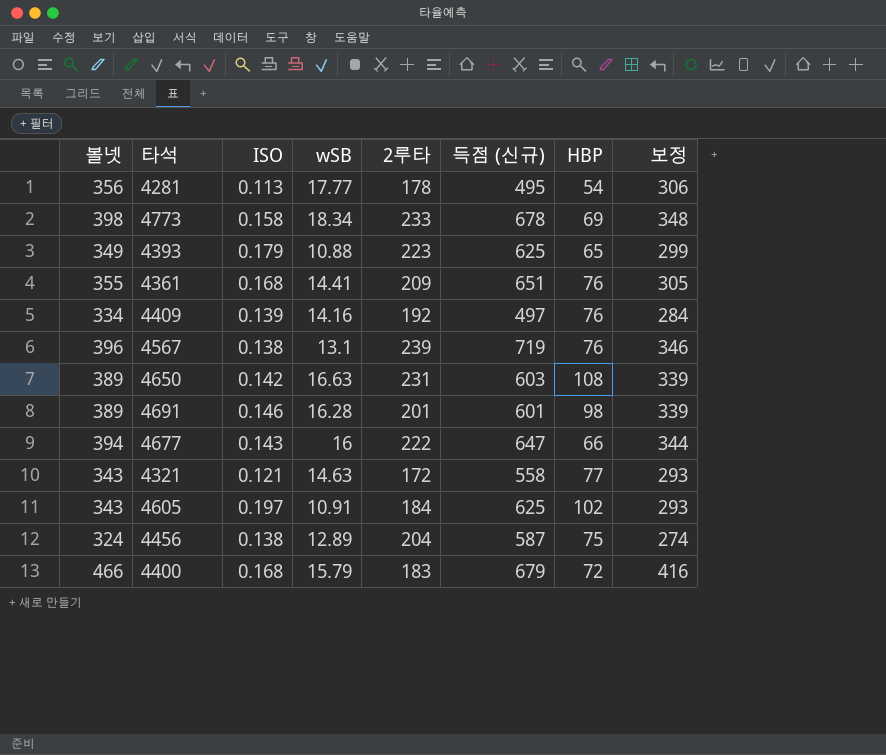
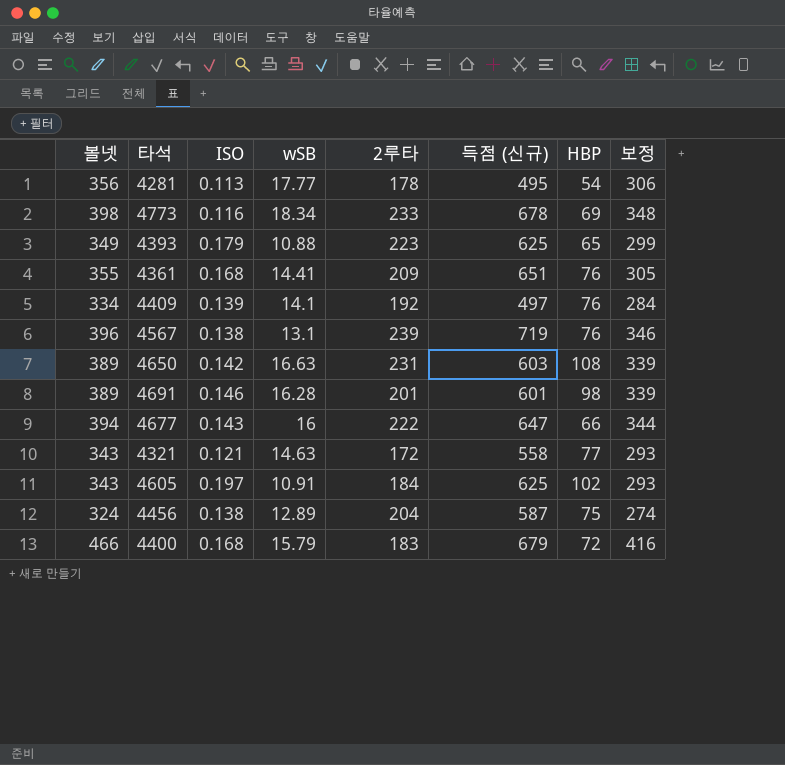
4773 | ISO: 0.158 -> 0.116
4409 | wSB: 14.16 -> 14.1

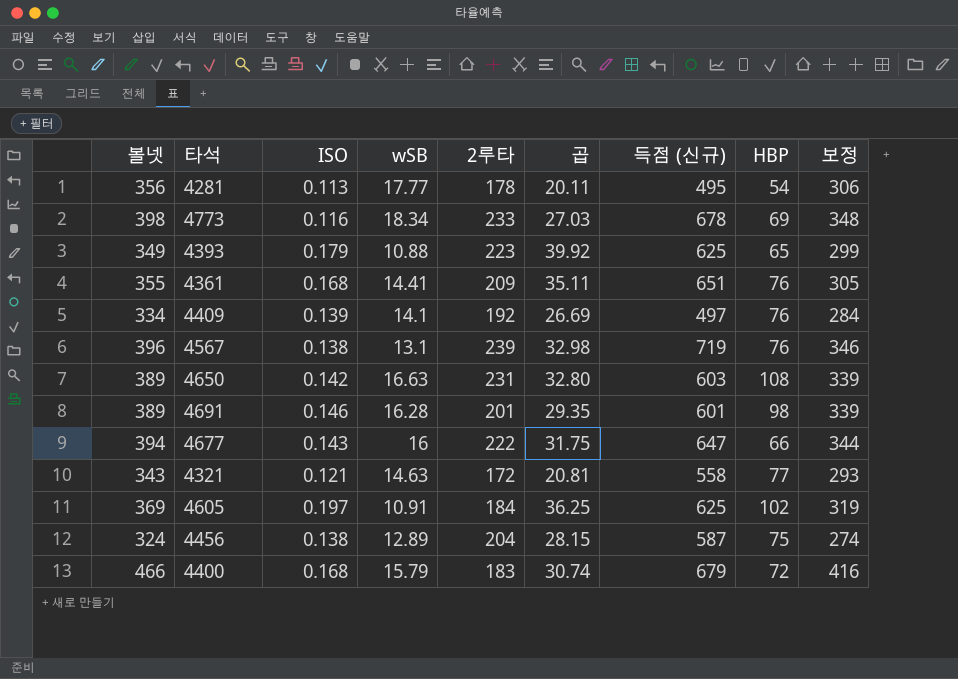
column 곱 | formula: none -> [ISO] * [2루타]
4605 | 볼넷: 343 -> 369
4605 | 보정: 293 -> 319

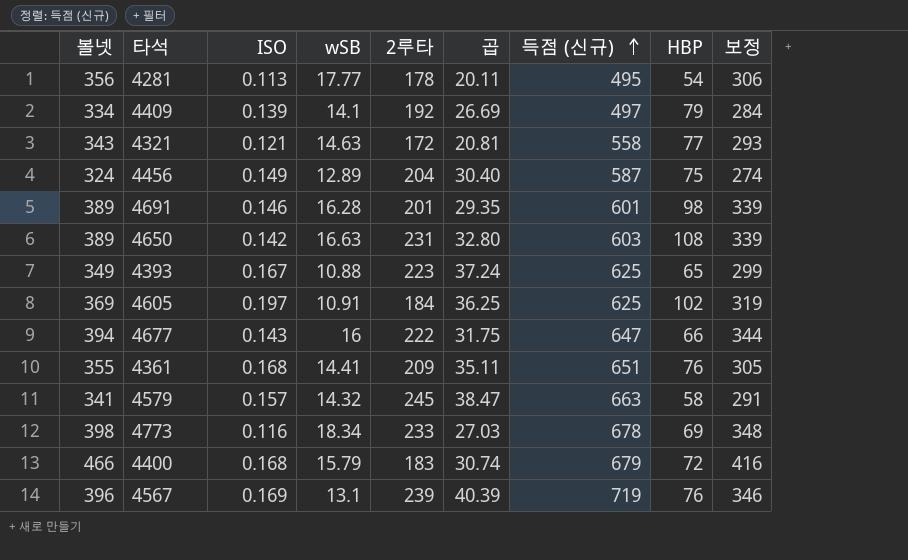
row order: none -> 득점 (신규) ascending
4409 | HBP: 76 -> 79
4456 | ISO: 0.138 -> 0.149
4456 | 곱: 28.15 -> 30.40
4393 | ISO: 0.179 -> 0.167
4393 | 곱: 39.92 -> 37.24
row 4579: none -> 341 | 0.157 | 14.32 | 245 | 38.47 | 663 | 58 | 291
4567 | ISO: 0.138 -> 0.169
4567 | 곱: 32.98 -> 40.39

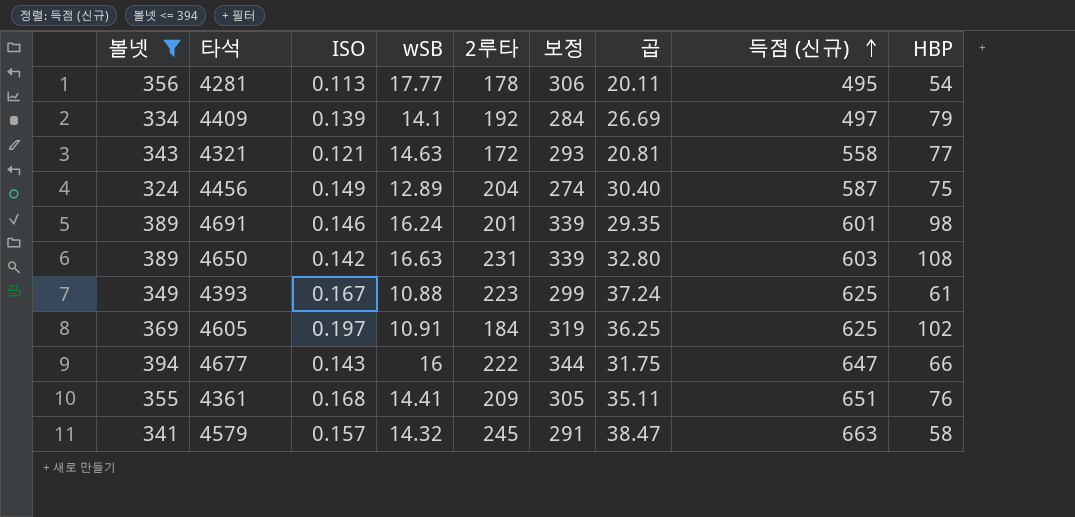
filter: none -> 볼넷 <= 394
column 보정 | position: 9 -> 6
4691 | wSB: 16.28 -> 16.24
4393 | HBP: 65 -> 61

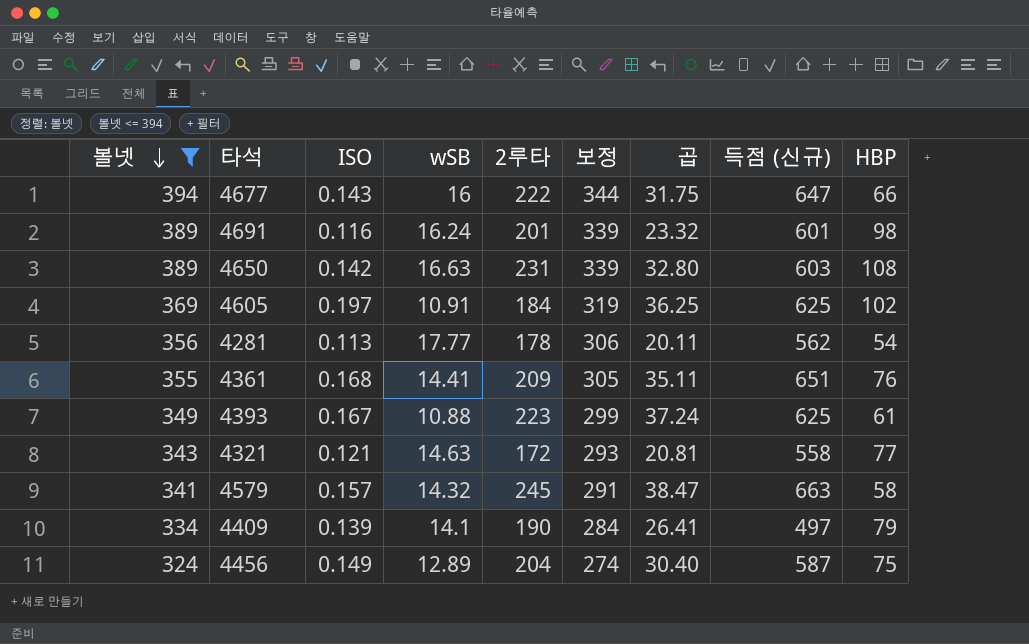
row order: 득점 (신규) ascending -> 볼넷 descending
4691 | ISO: 0.146 -> 0.116
4691 | 곱: 29.35 -> 23.32
4281 | 득점 (신규): 495 -> 562
4409 | 2루타: 192 -> 190
4409 | 곱: 26.69 -> 26.41

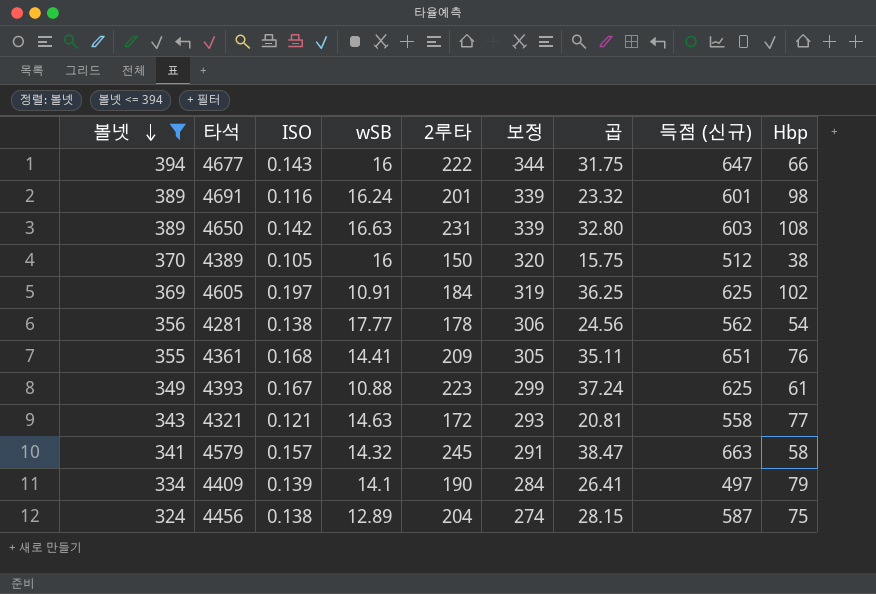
column name: HBP -> Hbp
row 4389: none -> 370 | 0.105 | 16 | 150 | 320 | 15.75 | 512 | 38
4281 | ISO: 0.113 -> 0.138
4281 | 곱: 20.11 -> 24.56
4456 | ISO: 0.149 -> 0.138
4456 | 곱: 30.40 -> 28.15

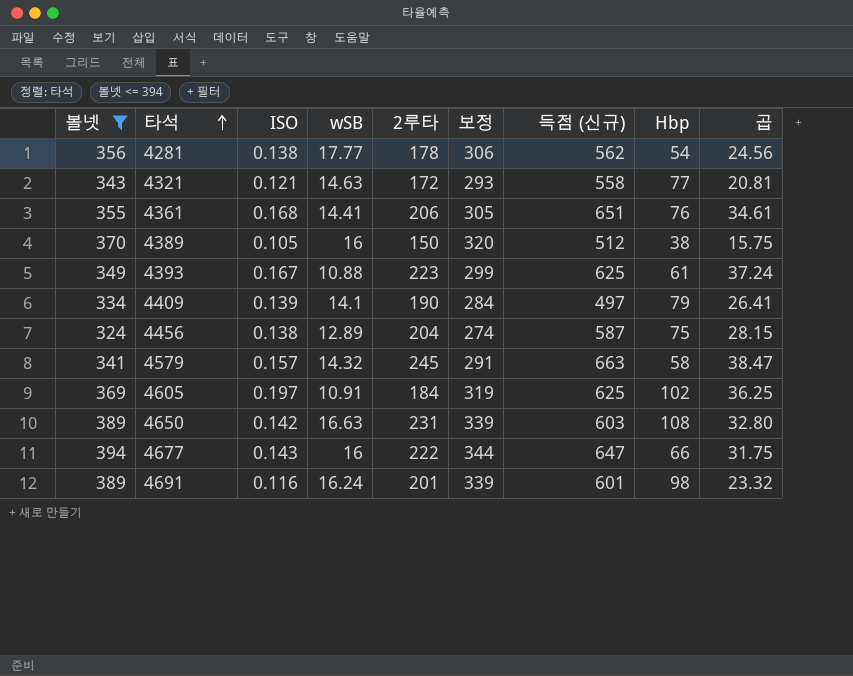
row order: 볼넷 descending -> 타석 ascending
column 곱 | position: 7 -> 9
4361 | 2루타: 209 -> 206
4361 | 곱: 35.11 -> 34.61

